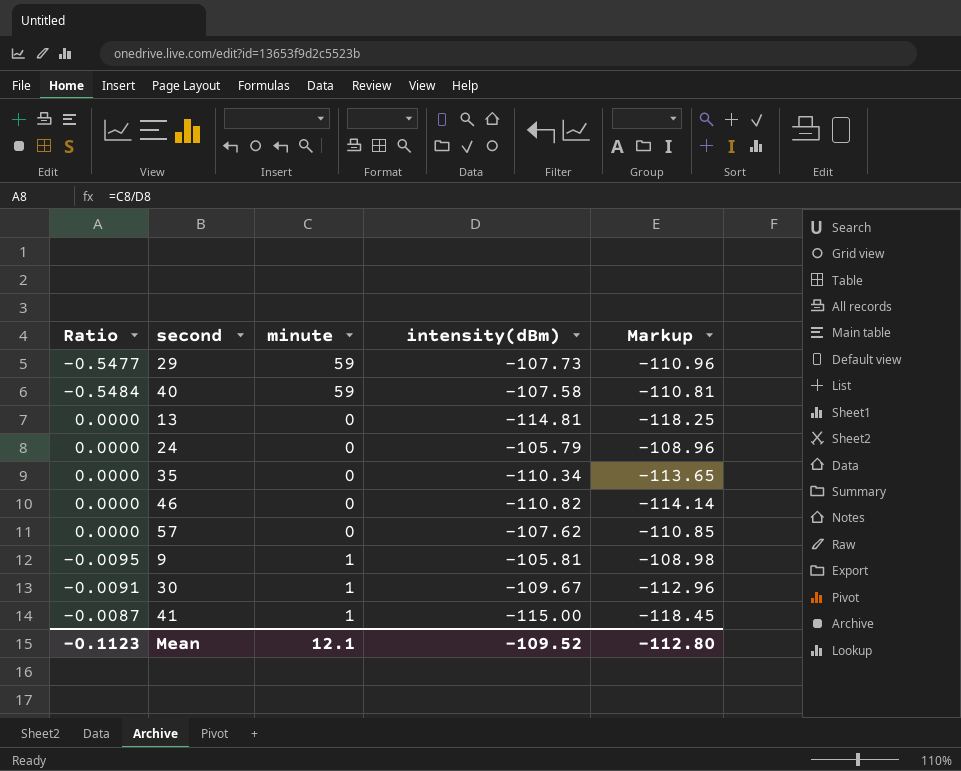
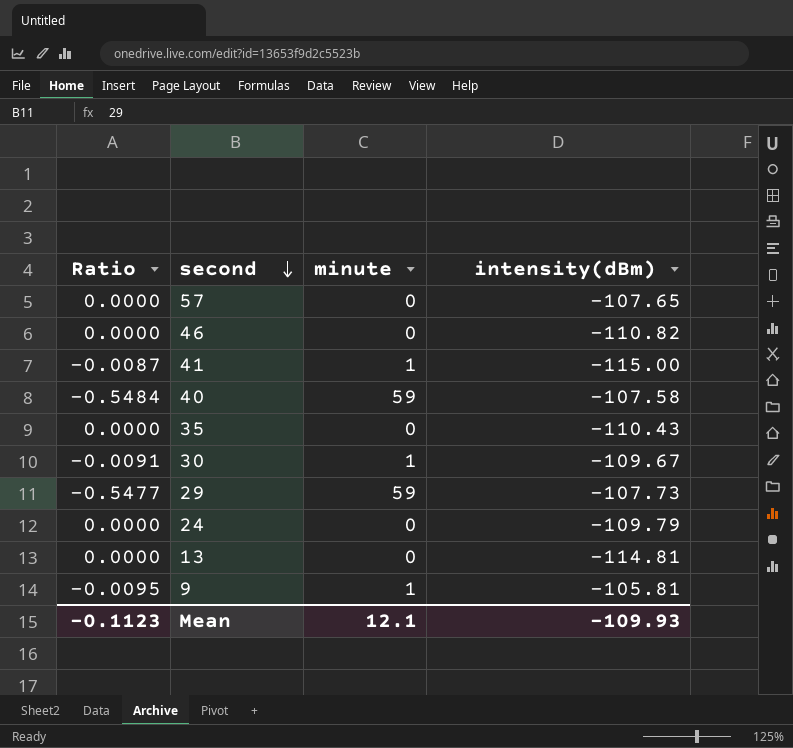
row order: none -> second descending
column Markup | formula: [intensity(dBm)] * 1.03 -> none
57 | intensity(dBm): -107.62 -> -107.65
35 | intensity(dBm): -110.34 -> -110.43
24 | intensity(dBm): -105.79 -> -109.79
Mean | intensity(dBm): -109.52 -> -109.93

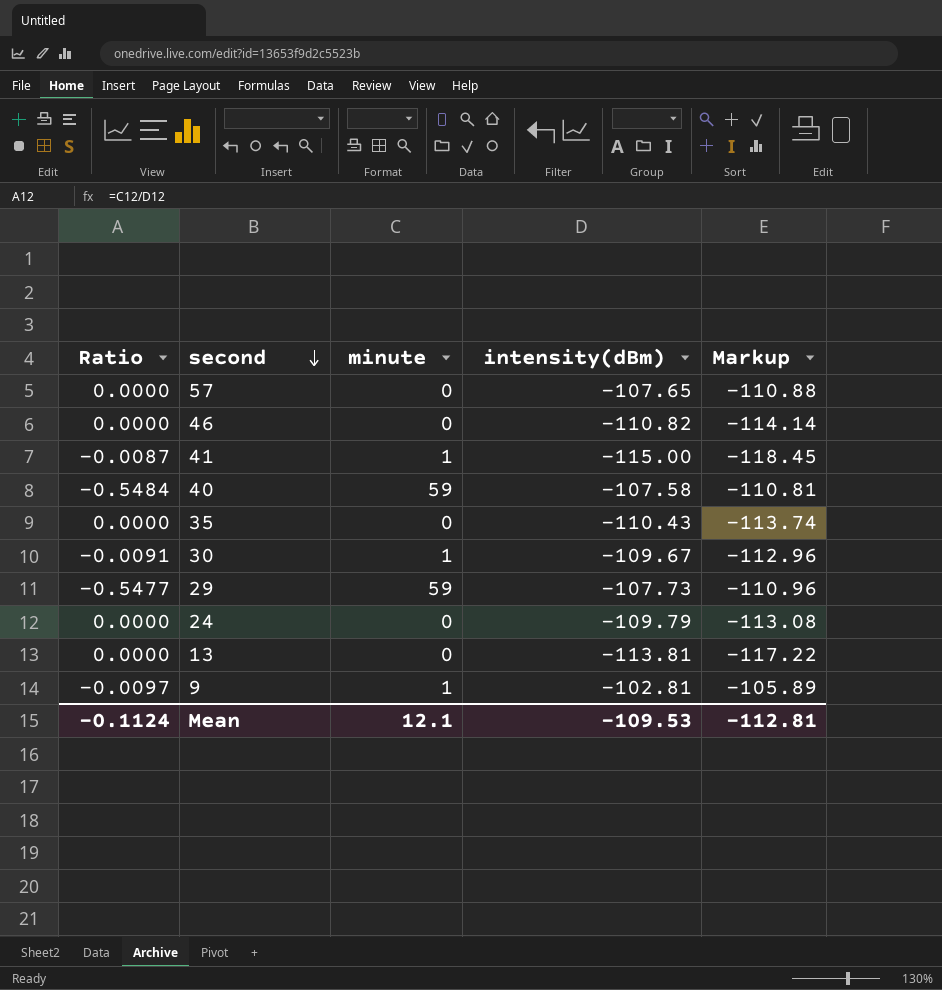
column Markup | formula: none -> [intensity(dBm)] * 1.03
13 | intensity(dBm): -114.81 -> -113.81
9 | Ratio: -0.0095 -> -0.0097
9 | intensity(dBm): -105.81 -> -102.81
Mean | Ratio: -0.1123 -> -0.1124
Mean | intensity(dBm): -109.93 -> -109.53

